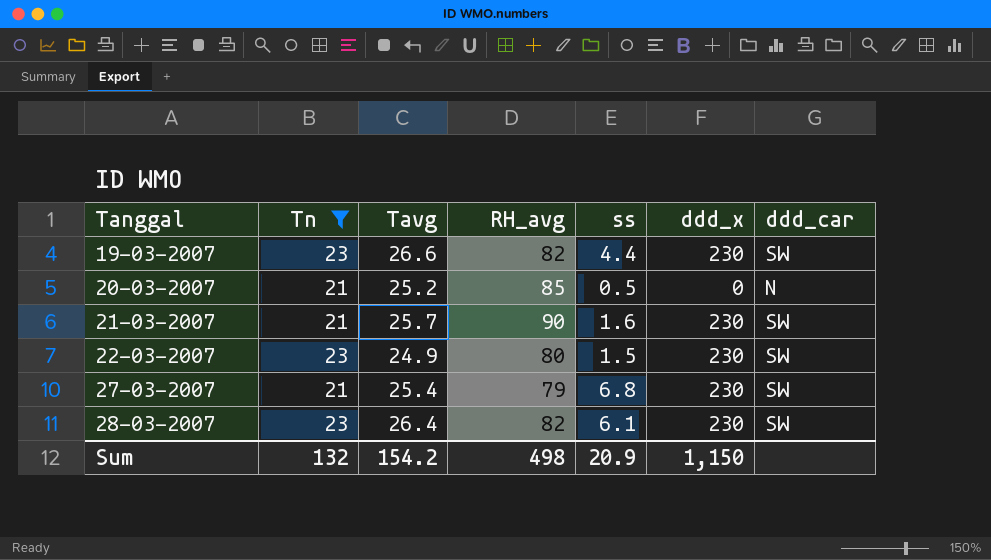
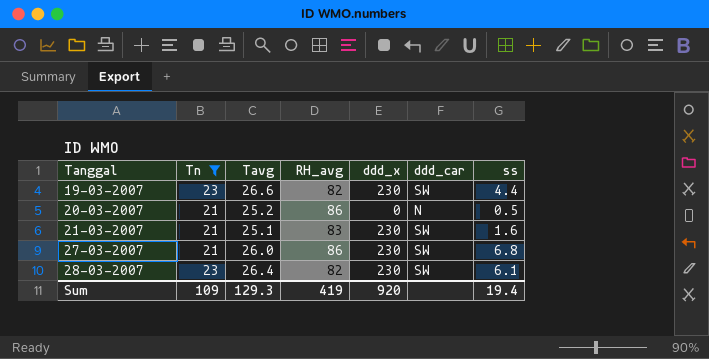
column ss | position: 5 -> 7
row 22-03-2007: 23 | 24.9 | 80 | 1.5 | 230 | SW -> none
20-03-2007 | RH_avg: 85 -> 86
21-03-2007 | Tavg: 25.7 -> 25.1
21-03-2007 | RH_avg: 90 -> 83
27-03-2007 | Tavg: 25.4 -> 26.0
27-03-2007 | RH_avg: 79 -> 86
Sum | Tn: 132 -> 109
Sum | Tavg: 154.2 -> 129.3
Sum | RH_avg: 498 -> 419
Sum | ddd_x: 1,150 -> 920
Sum | ss: 20.9 -> 19.4

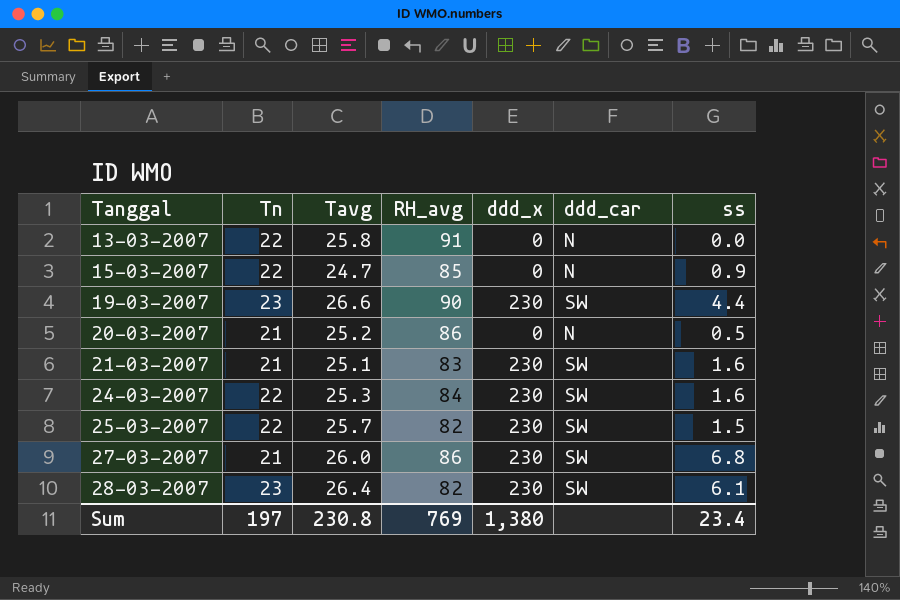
filter: Tn != 22 -> none
19-03-2007 | RH_avg: 82 -> 90
Sum | Tn: 109 -> 197
Sum | Tavg: 129.3 -> 230.8
Sum | RH_avg: 419 -> 769
Sum | ddd_x: 920 -> 1,380
Sum | ss: 19.4 -> 23.4

